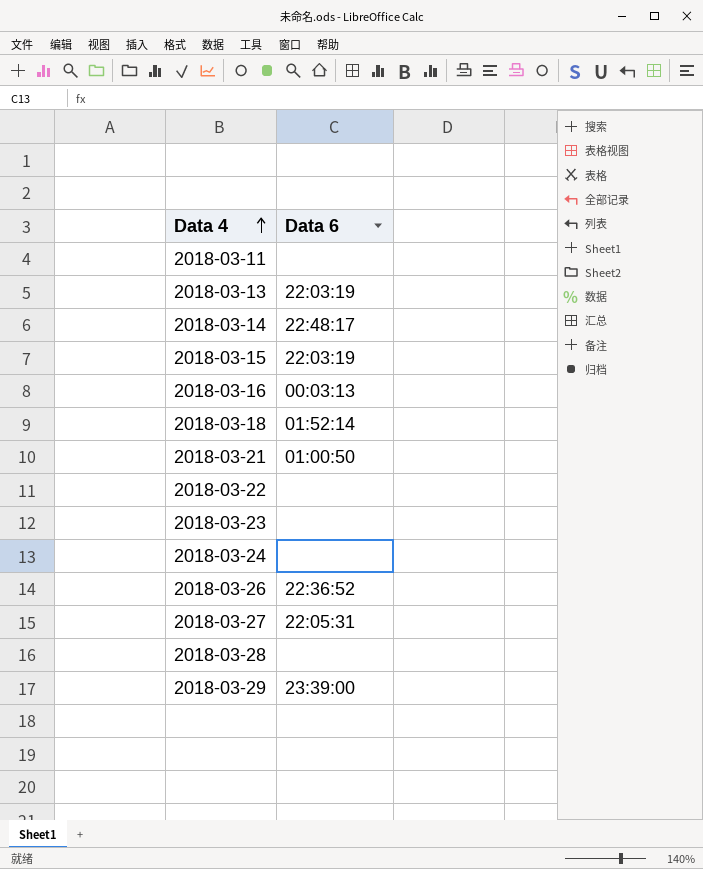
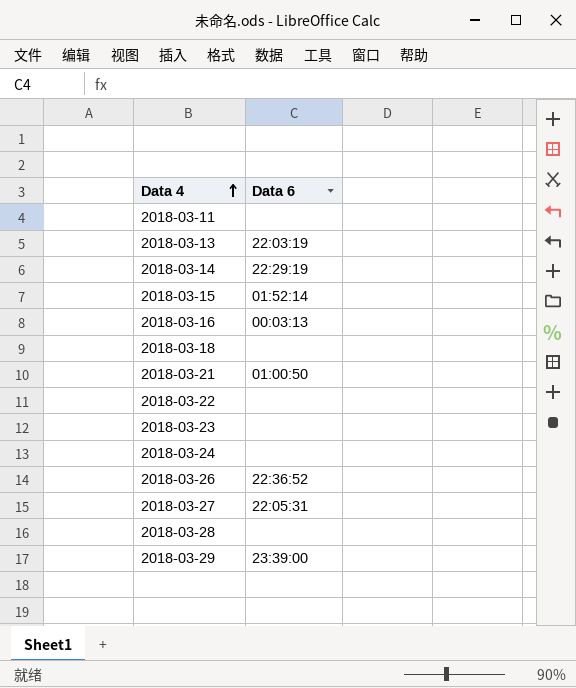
2018-03-14 | Data 6: 22:48:17 -> 22:29:19
2018-03-15 | Data 6: 22:03:19 -> 01:52:14
2018-03-18 | Data 6: 01:52:14 -> none

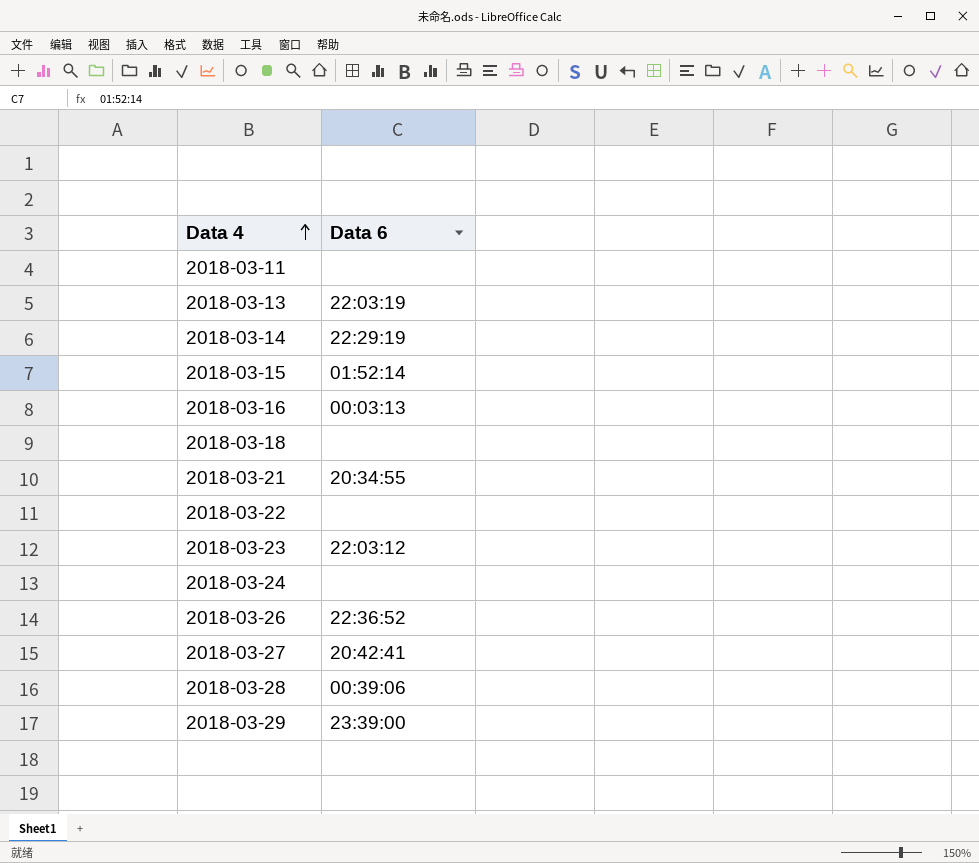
2018-03-21 | Data 6: 01:00:50 -> 20:34:55
2018-03-23 | Data 6: none -> 22:03:12
2018-03-27 | Data 6: 22:05:31 -> 20:42:41
2018-03-28 | Data 6: none -> 00:39:06

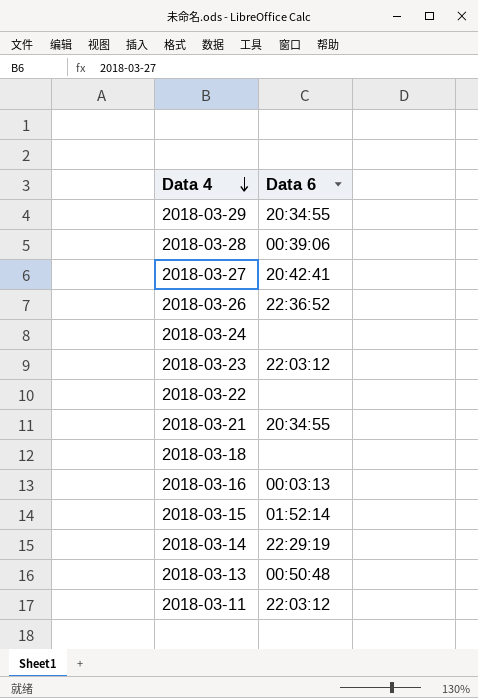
row order: Data 4 ascending -> Data 4 descending
2018-03-29 | Data 6: 23:39:00 -> 20:34:55
2018-03-13 | Data 6: 22:03:19 -> 00:50:48
2018-03-11 | Data 6: none -> 22:03:12

